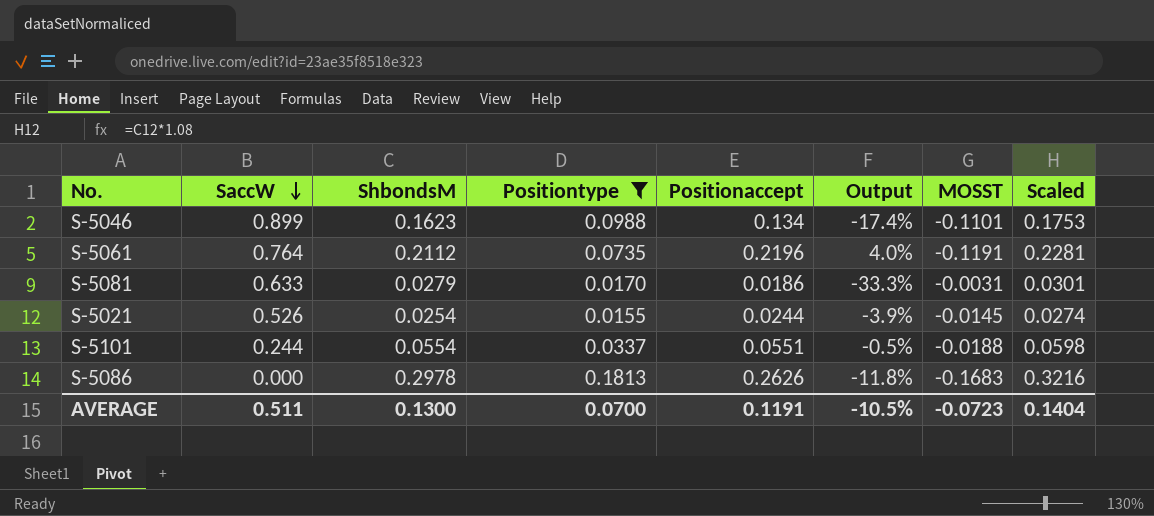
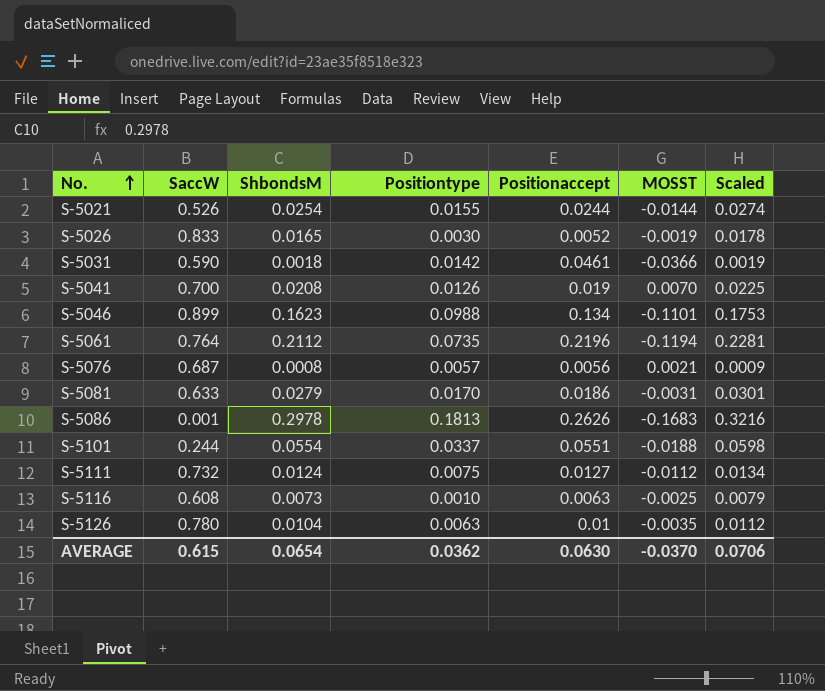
filter: Positiontype >= 0.0155 -> none
row order: SaccW descending -> No. ascending
column Output | formula: ([Positionaccept] - [ShbondsM]) / [ShbondsM] -> none
S-5021 | MOSST: -0.0145 -> -0.0144
S-5061 | MOSST: -0.1191 -> -0.1194
S-5086 | SaccW: 0.000 -> 0.001
AVERAGE | SaccW: 0.511 -> 0.615
AVERAGE | ShbondsM: 0.1300 -> 0.0654
AVERAGE | Positiontype: 0.0700 -> 0.0362
AVERAGE | Positionaccept: 0.1191 -> 0.0630
AVERAGE | MOSST: -0.0723 -> -0.0370
AVERAGE | Scaled: 0.1404 -> 0.0706

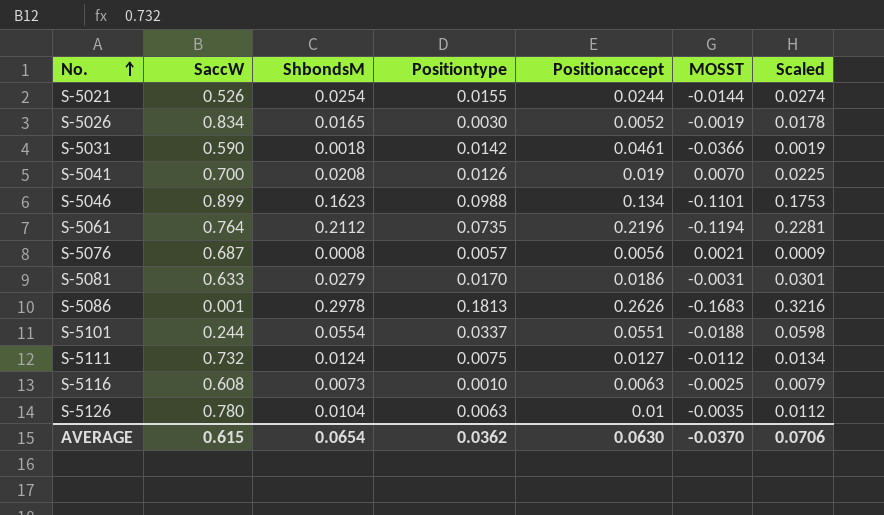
S-5026 | SaccW: 0.833 -> 0.834

